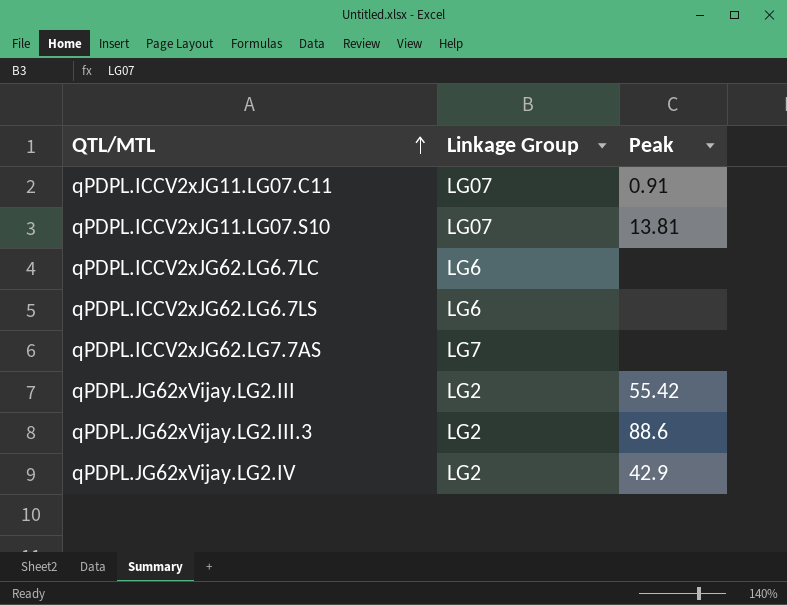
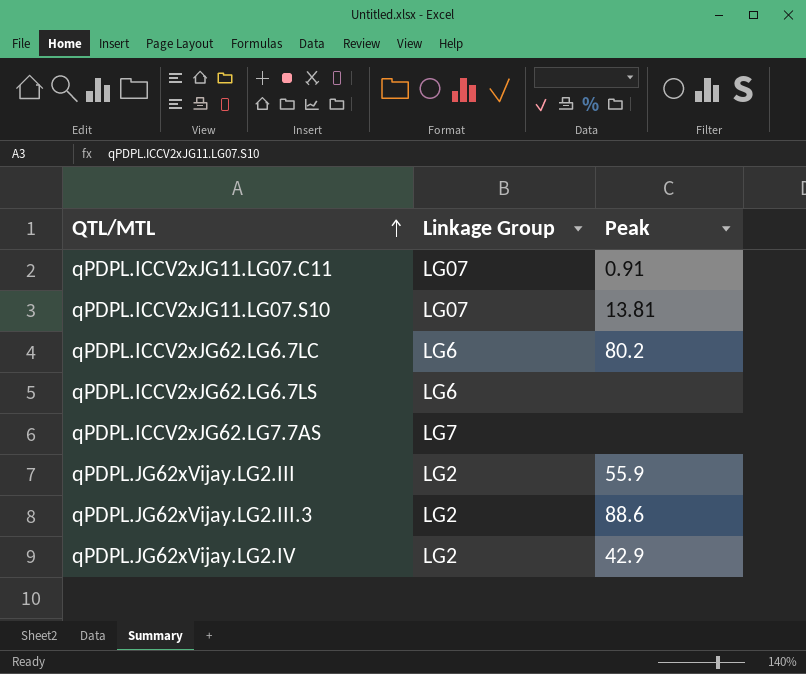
qPDPL.ICCV2xJG62.LG6.7LC | Peak: none -> 80.2
qPDPL.JG62xVijay.LG2.III | Peak: 55.42 -> 55.9

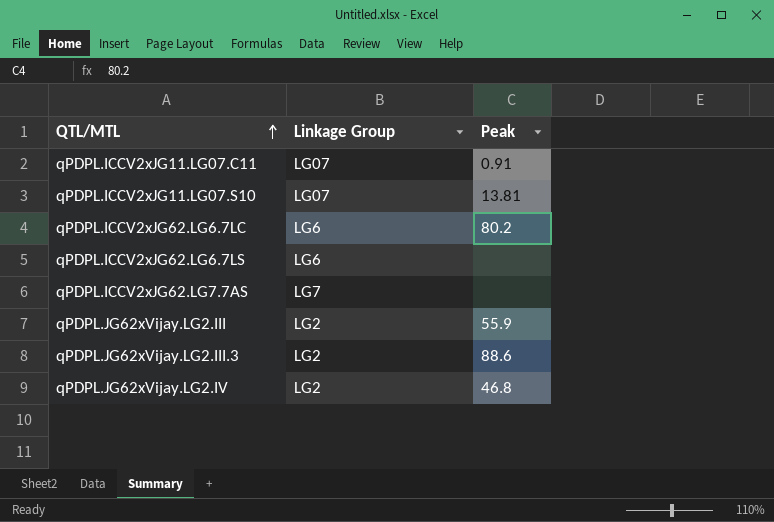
qPDPL.JG62xVijay.LG2.IV | Peak: 42.9 -> 46.8

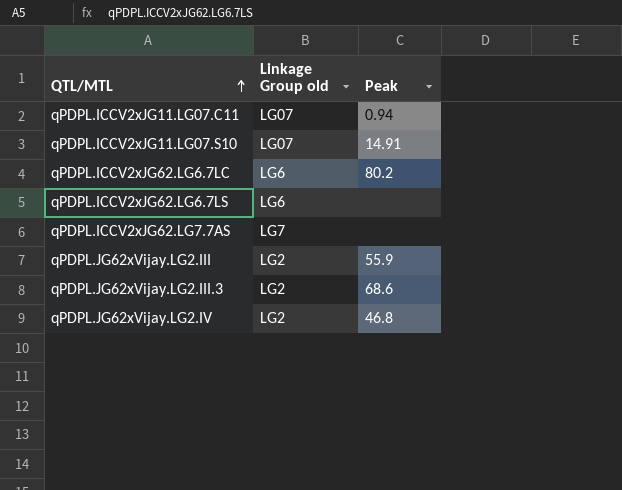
column name: Linkage Group -> Linkage Group old
qPDPL.ICCV2xJG11.LG07.C11 | Peak: 0.91 -> 0.94
qPDPL.ICCV2xJG11.LG07.S10 | Peak: 13.81 -> 14.91
qPDPL.JG62xVijay.LG2.III.3 | Peak: 88.6 -> 68.6

